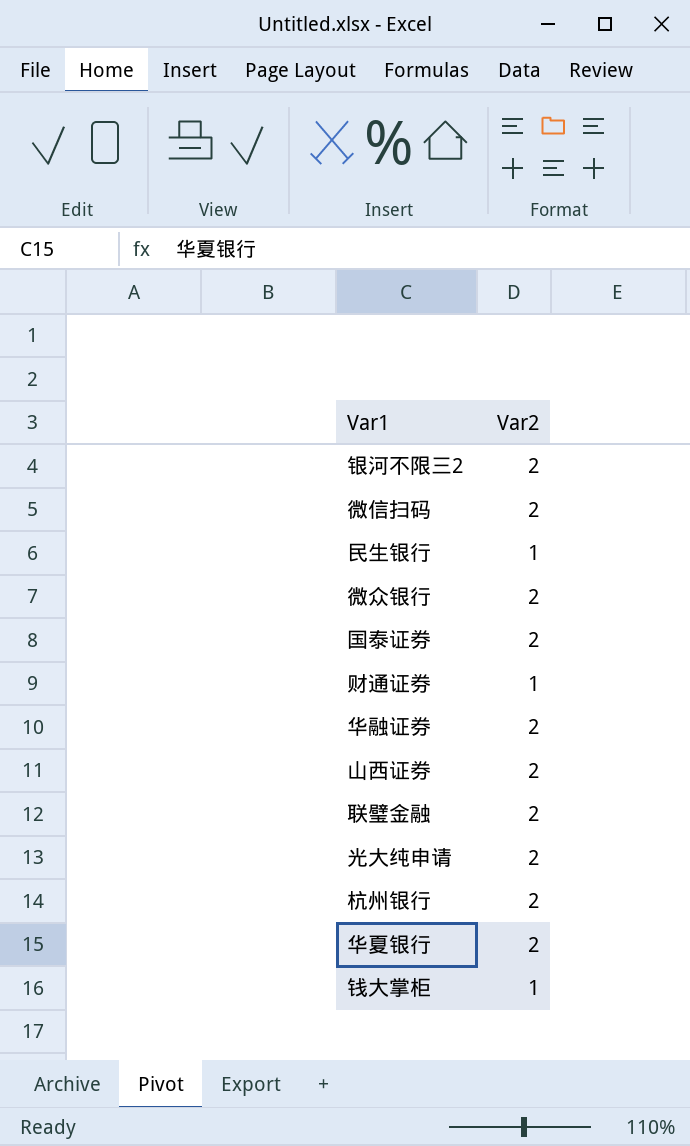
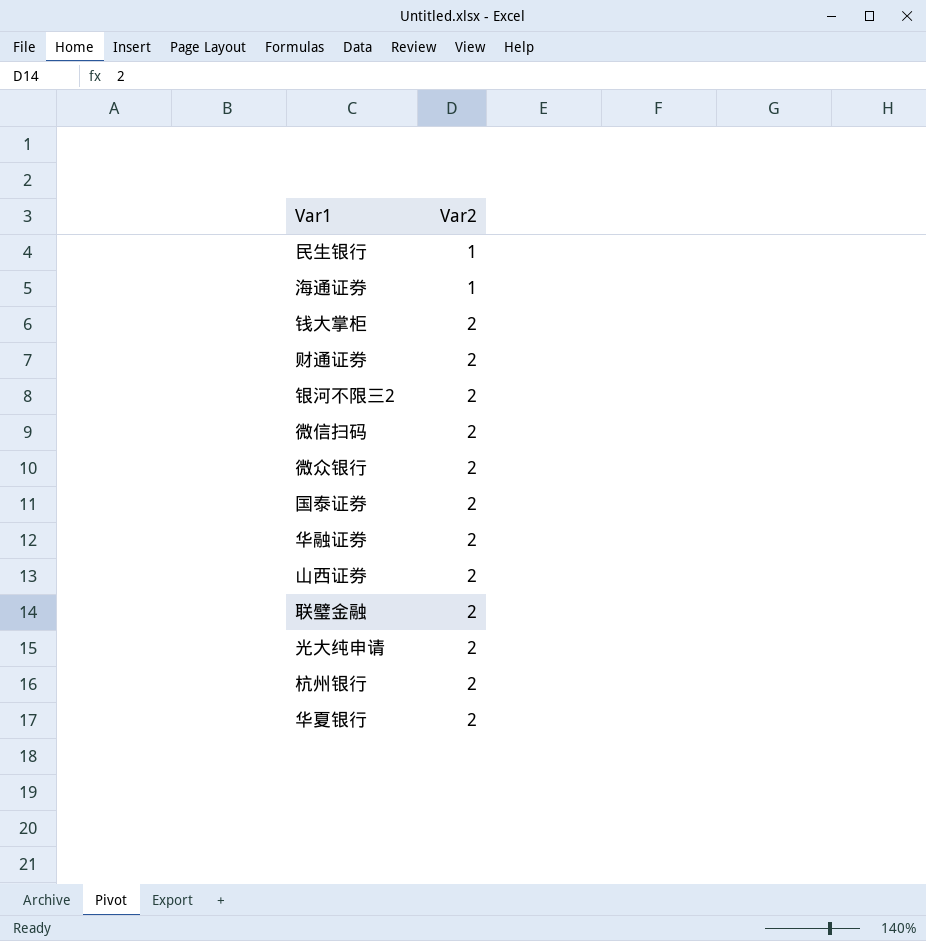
row order: none -> Var2 ascending
row 海通证券: none -> 1
钱大掌柜 | Var2: 1 -> 2
财通证券 | Var2: 1 -> 2

